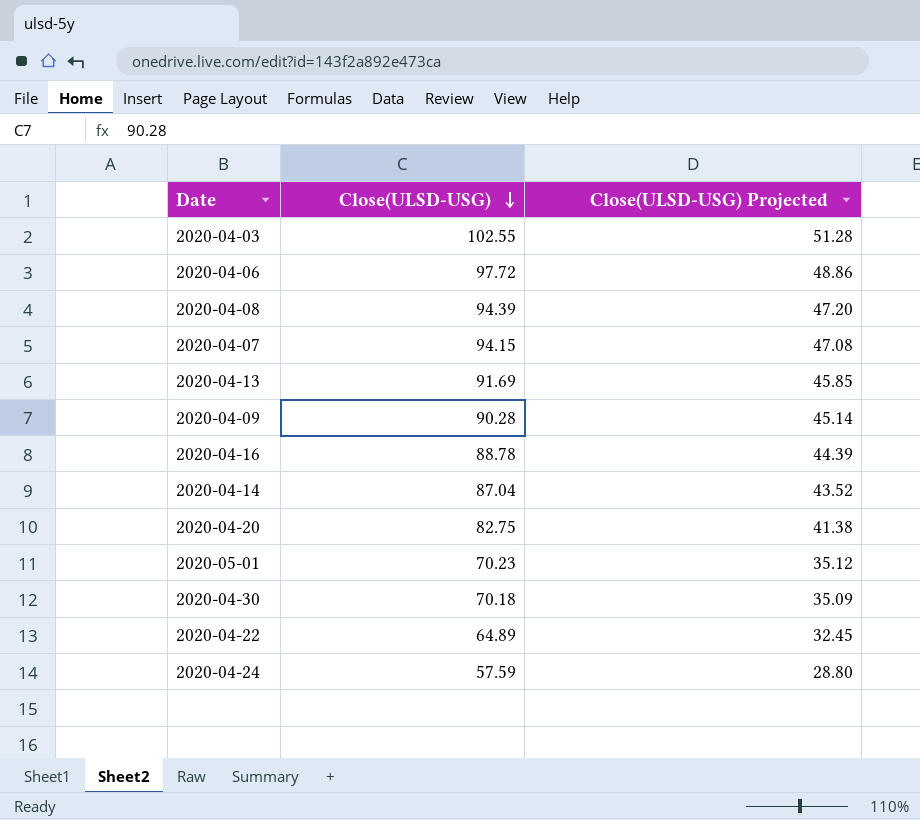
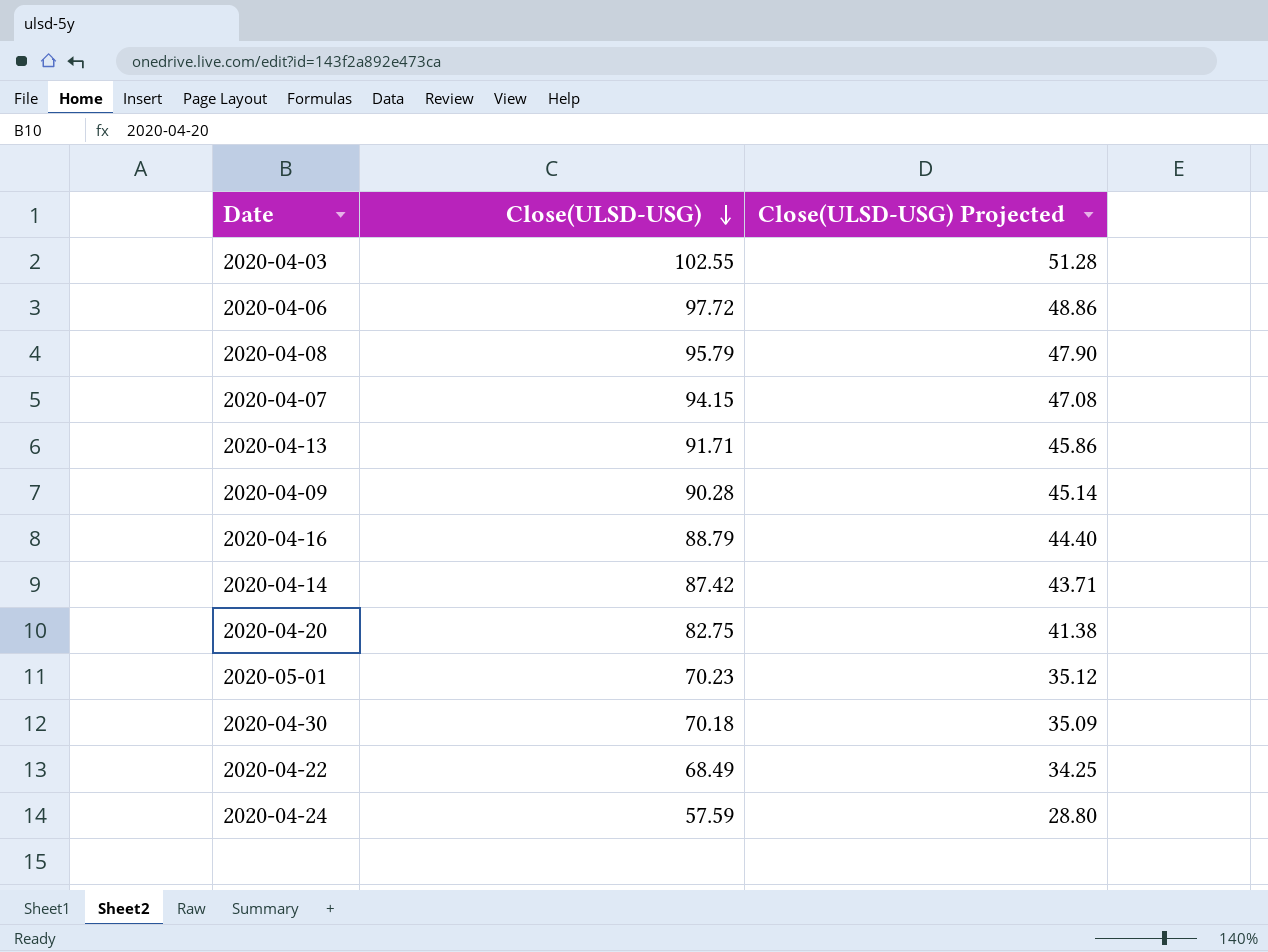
2020-04-08 | Close(ULSD-USG): 94.39 -> 95.79
2020-04-08 | Close(ULSD-USG) Projected: 47.20 -> 47.90
2020-04-13 | Close(ULSD-USG): 91.69 -> 91.71
2020-04-13 | Close(ULSD-USG) Projected: 45.85 -> 45.86
2020-04-16 | Close(ULSD-USG): 88.78 -> 88.79
2020-04-16 | Close(ULSD-USG) Projected: 44.39 -> 44.40
2020-04-14 | Close(ULSD-USG): 87.04 -> 87.42
2020-04-14 | Close(ULSD-USG) Projected: 43.52 -> 43.71
2020-04-22 | Close(ULSD-USG): 64.89 -> 68.49
2020-04-22 | Close(ULSD-USG) Projected: 32.45 -> 34.25

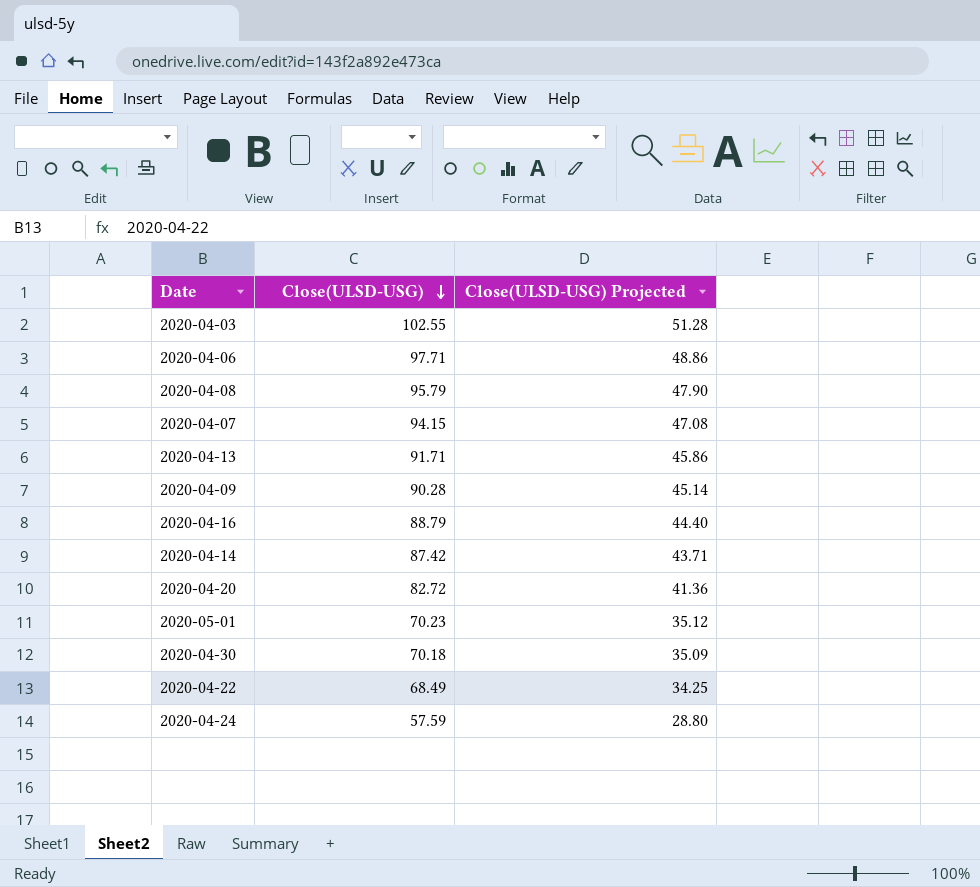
2020-04-06 | Close(ULSD-USG): 97.72 -> 97.71
2020-04-20 | Close(ULSD-USG): 82.75 -> 82.72
2020-04-20 | Close(ULSD-USG) Projected: 41.38 -> 41.36

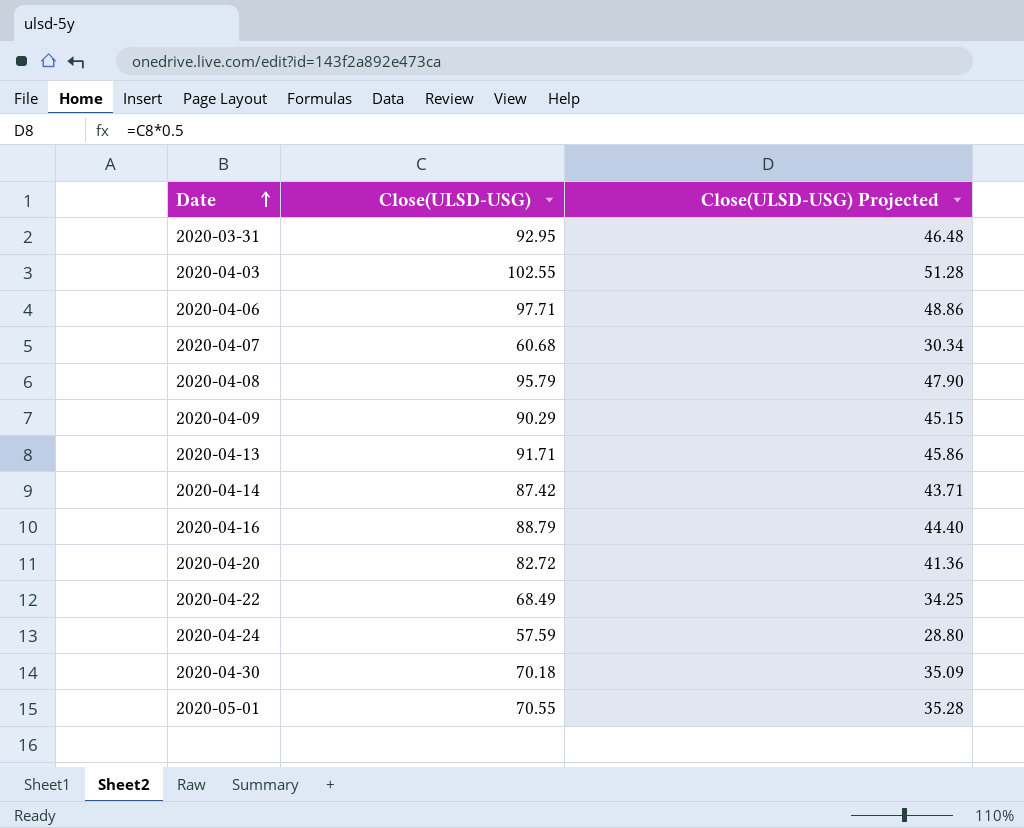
row order: Close(ULSD-USG) descending -> Date ascending
row 2020-03-31: none -> 92.95 | 46.48
2020-04-07 | Close(ULSD-USG): 94.15 -> 60.68
2020-04-07 | Close(ULSD-USG) Projected: 47.08 -> 30.34
2020-04-09 | Close(ULSD-USG): 90.28 -> 90.29
2020-04-09 | Close(ULSD-USG) Projected: 45.14 -> 45.15
2020-05-01 | Close(ULSD-USG): 70.23 -> 70.55
2020-05-01 | Close(ULSD-USG) Projected: 35.12 -> 35.28

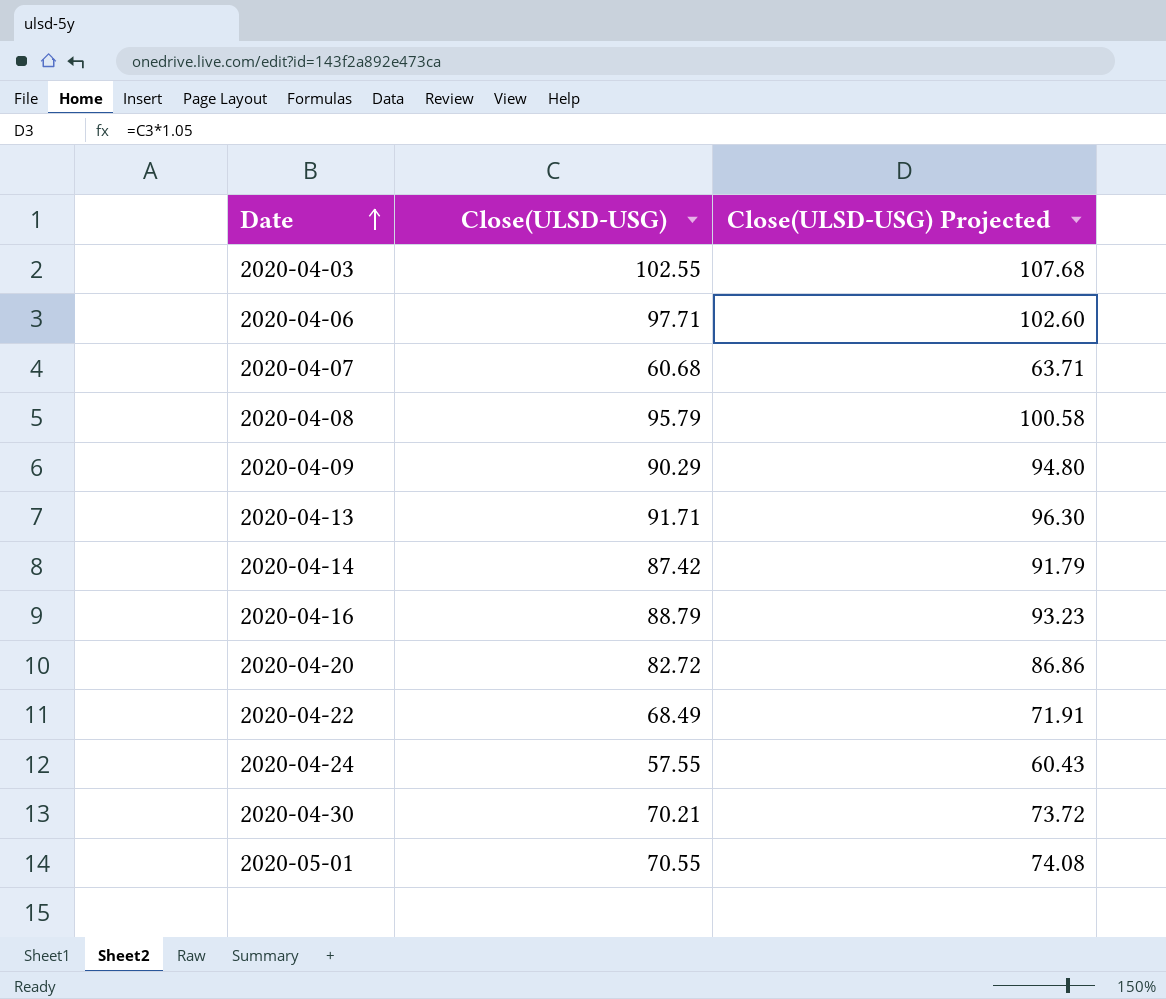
column Close(ULSD-USG) Projected | formula: [Close(ULSD-USG)] * 0.5 -> [Close(ULSD-USG)] * 1.05
row 2020-03-31: 92.95 | 46.48 -> none
2020-04-24 | Close(ULSD-USG): 57.59 -> 57.55
2020-04-30 | Close(ULSD-USG): 70.18 -> 70.21

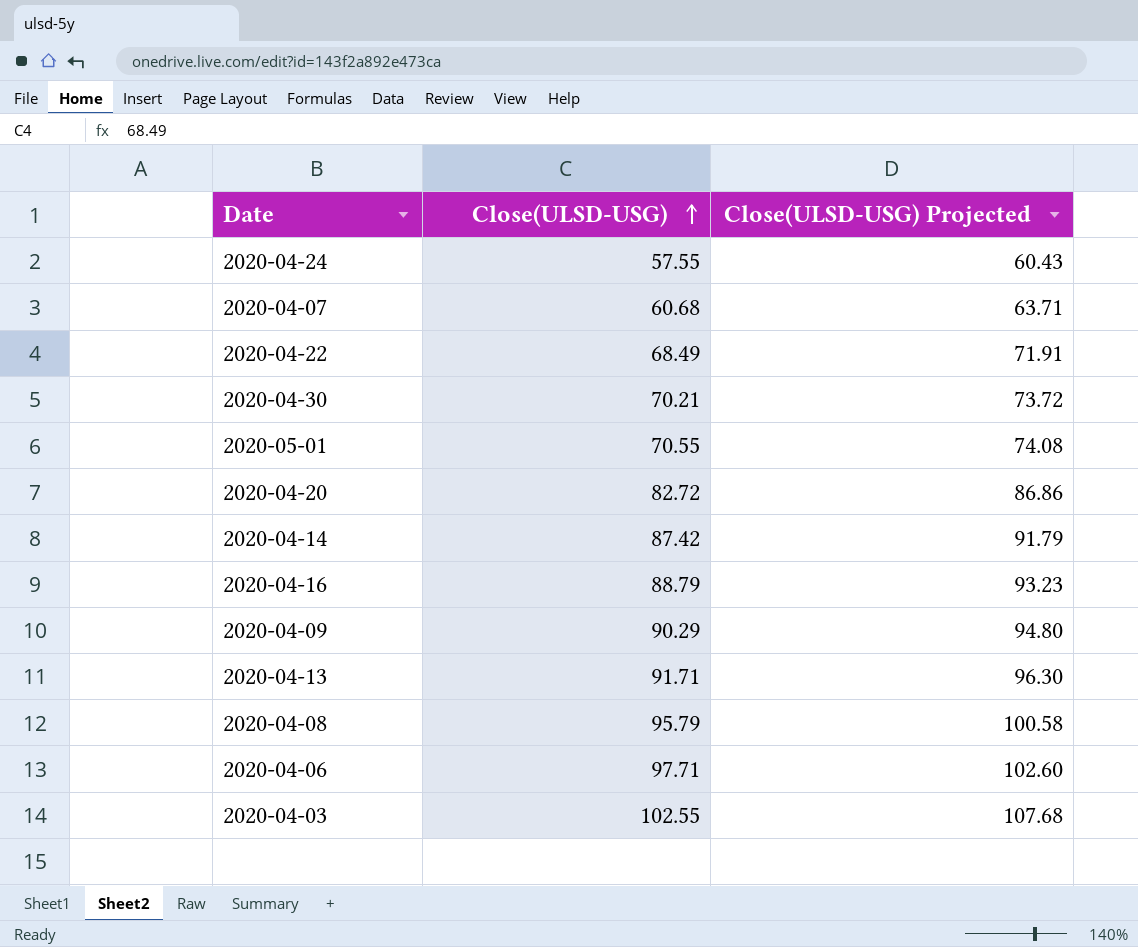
row order: Date ascending -> Close(ULSD-USG) ascending

